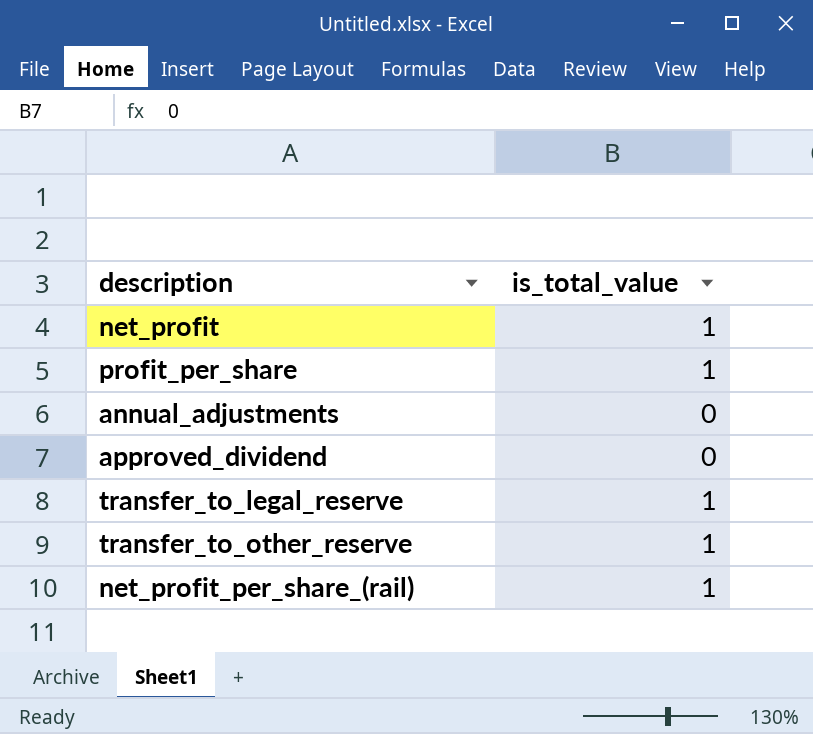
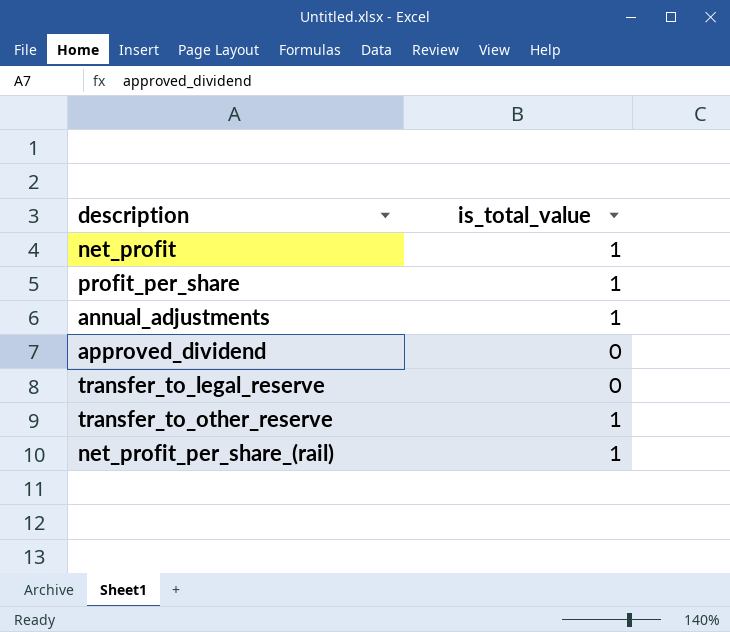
annual_adjustments | is_total_value: 0 -> 1
transfer_to_legal_reserve | is_total_value: 1 -> 0

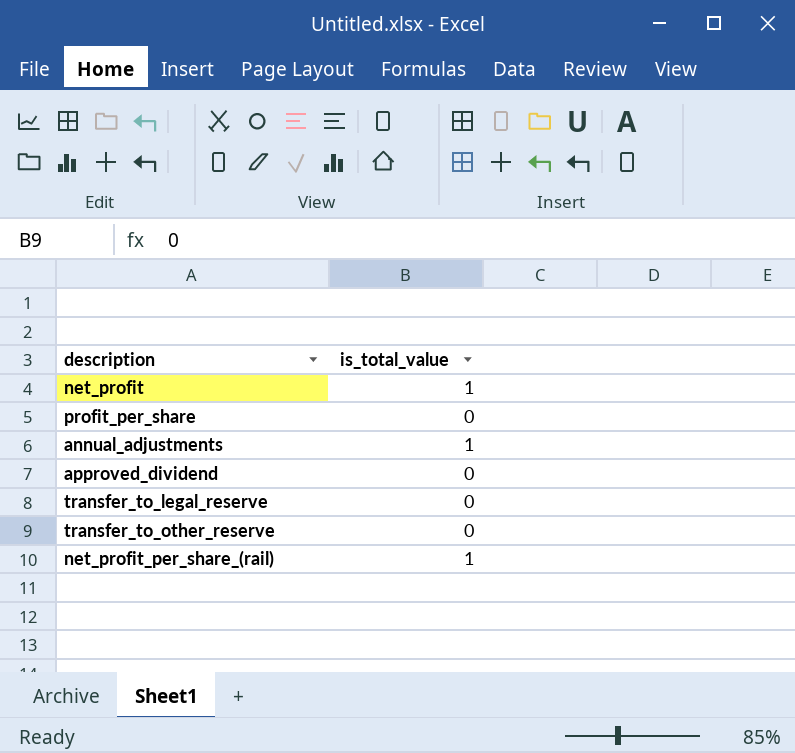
profit_per_share | is_total_value: 1 -> 0
transfer_to_other_reserve | is_total_value: 1 -> 0

